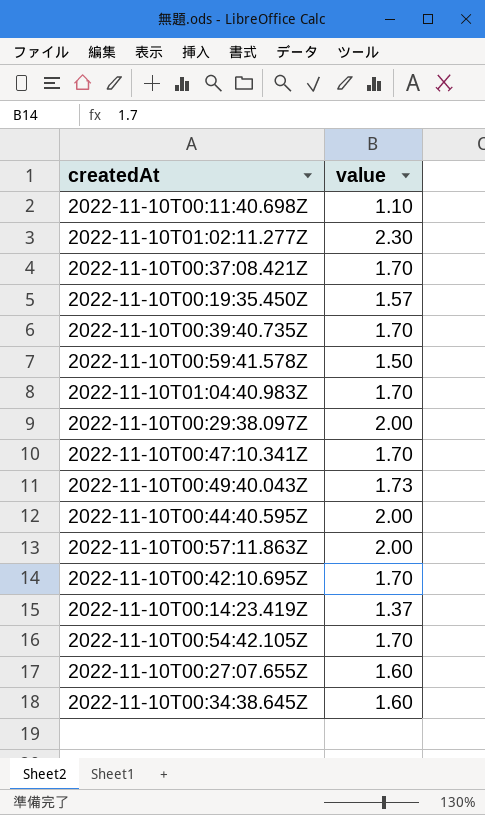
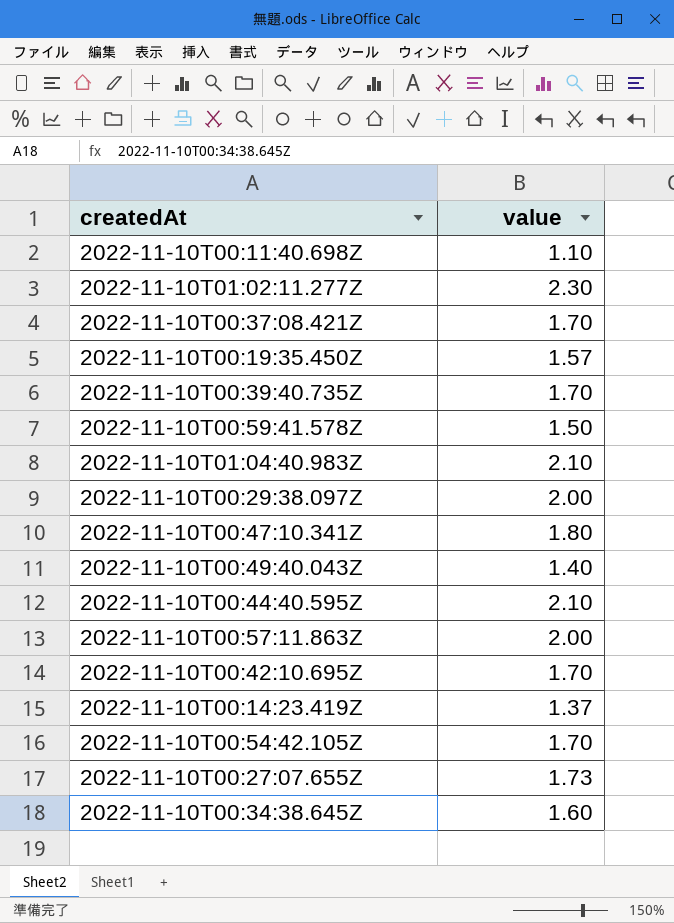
2022-11-10T01:04:40.983Z | value: 1.70 -> 2.10
2022-11-10T00:47:10.341Z | value: 1.70 -> 1.80
2022-11-10T00:49:40.043Z | value: 1.73 -> 1.40
2022-11-10T00:44:40.595Z | value: 2.00 -> 2.10
2022-11-10T00:27:07.655Z | value: 1.60 -> 1.73

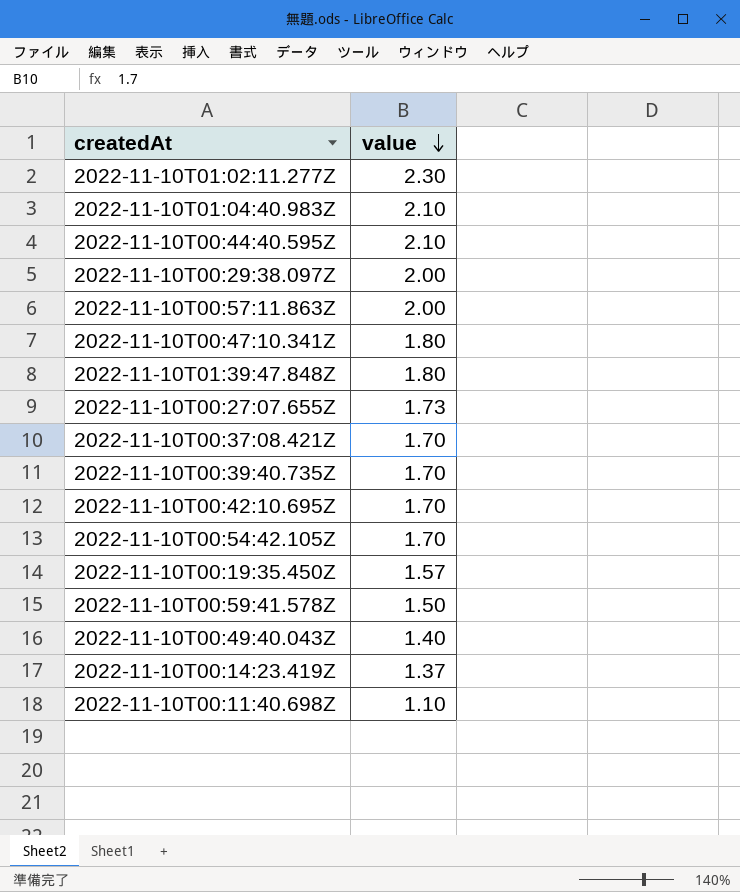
row order: none -> value descending
row 2022-11-10T00:34:38.645Z: 1.60 -> none
row 2022-11-10T01:39:47.848Z: none -> 1.80

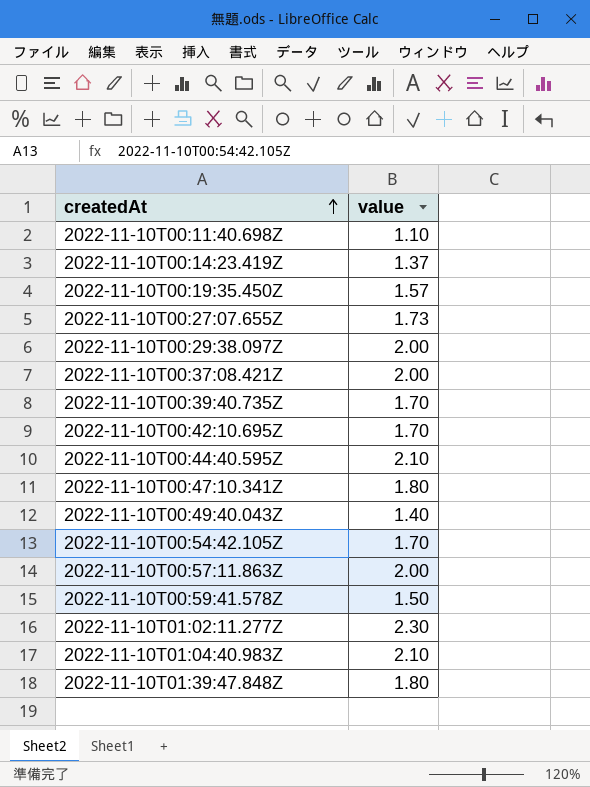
row order: value descending -> createdAt ascending
2022-11-10T00:37:08.421Z | value: 1.70 -> 2.00

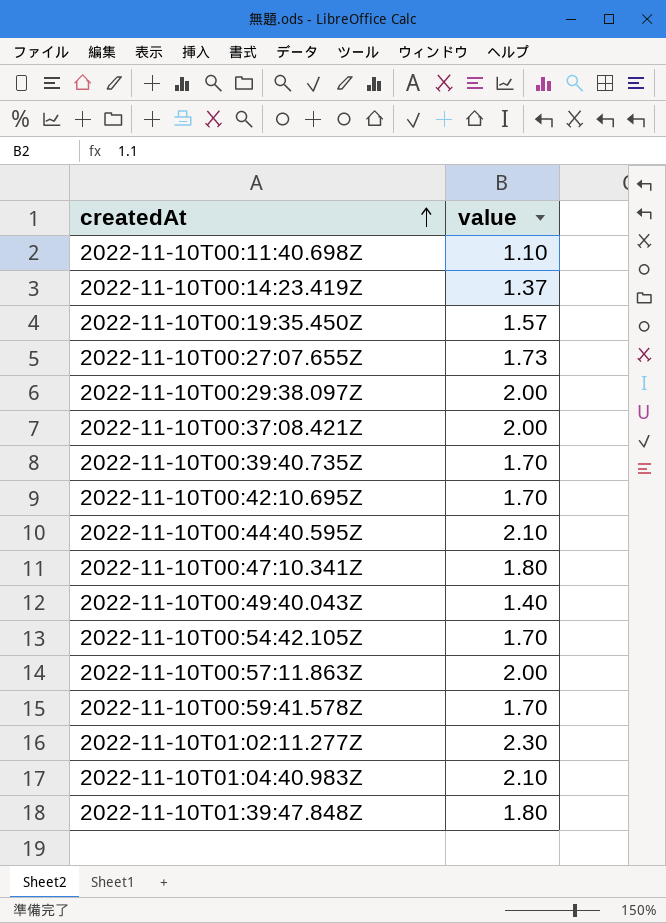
2022-11-10T00:59:41.578Z | value: 1.50 -> 1.70

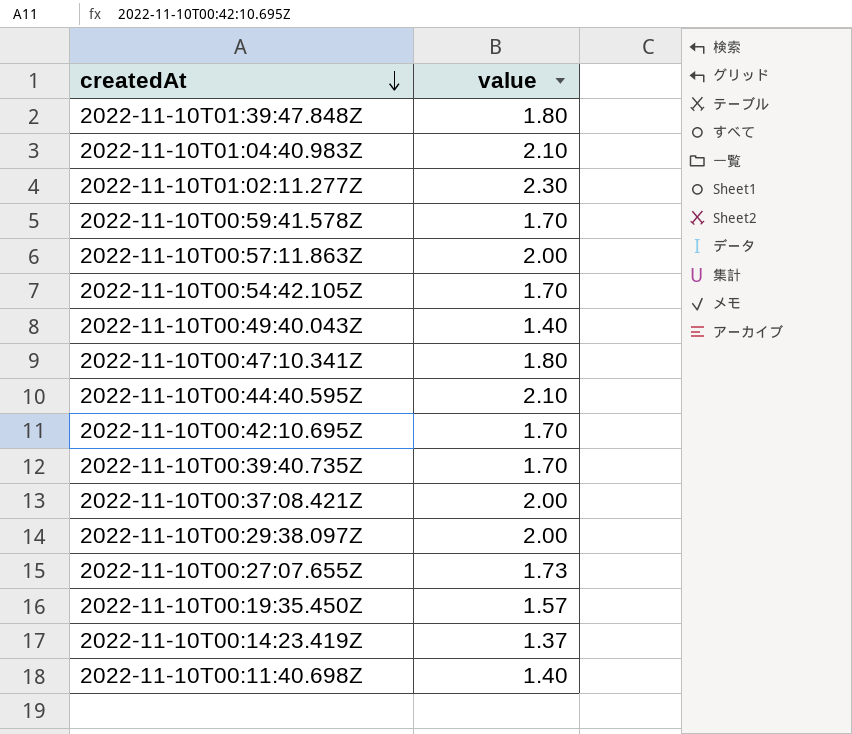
row order: createdAt ascending -> createdAt descending
2022-11-10T00:11:40.698Z | value: 1.10 -> 1.40

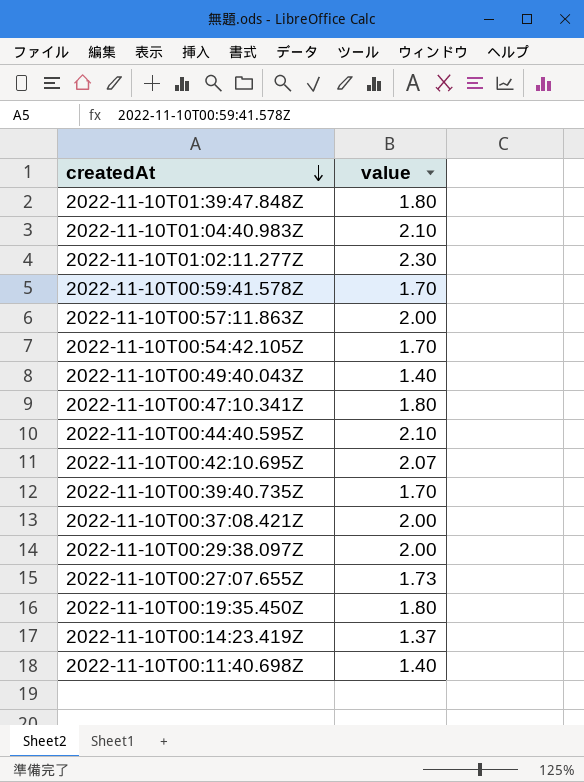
2022-11-10T00:42:10.695Z | value: 1.70 -> 2.07
2022-11-10T00:19:35.450Z | value: 1.57 -> 1.80

